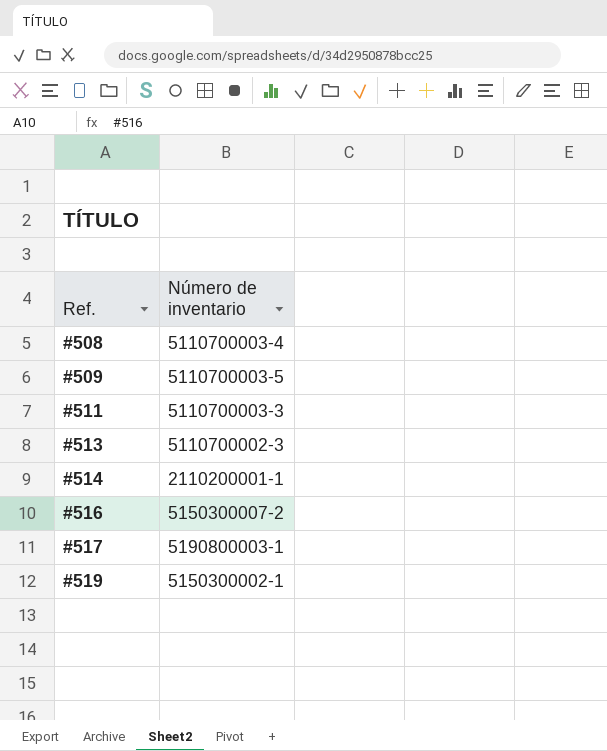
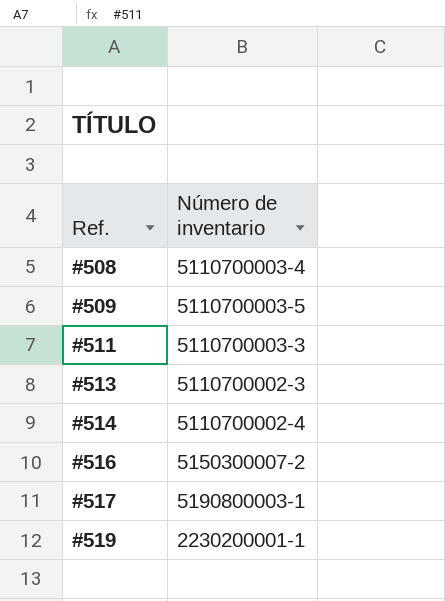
#514 | Número de inventario: 2110200001-1 -> 5110700002-4
#519 | Número de inventario: 5150300002-1 -> 2230200001-1

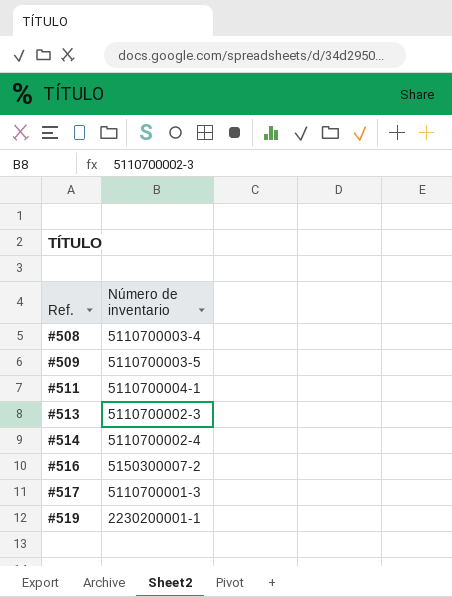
#511 | Número de inventario: 5110700003-3 -> 5110700004-1
#517 | Número de inventario: 5190800003-1 -> 5110700001-3

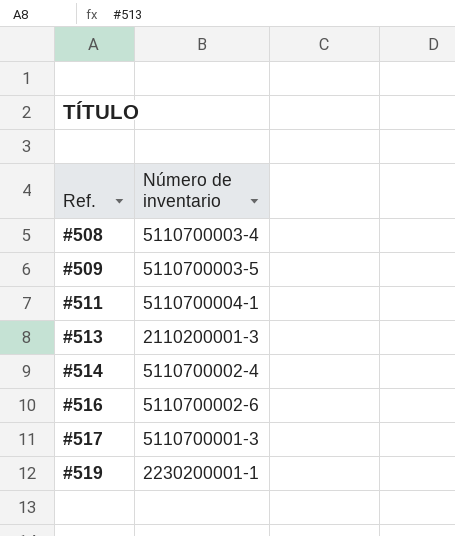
#513 | Número de inventario: 5110700002-3 -> 2110200001-3
#516 | Número de inventario: 5150300007-2 -> 5110700002-6

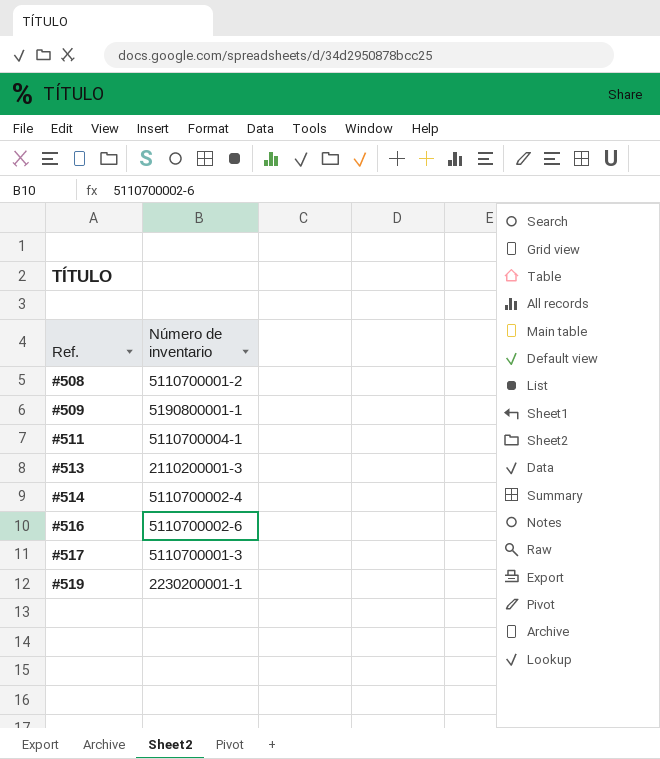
#508 | Número de inventario: 5110700003-4 -> 5110700001-2
#509 | Número de inventario: 5110700003-5 -> 5190800001-1

